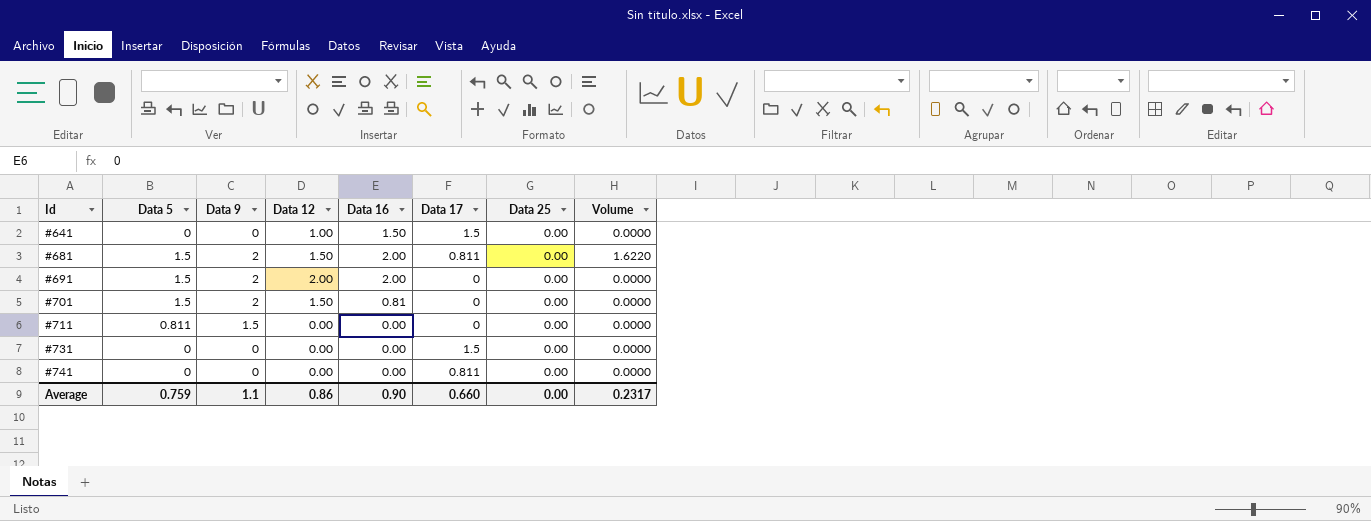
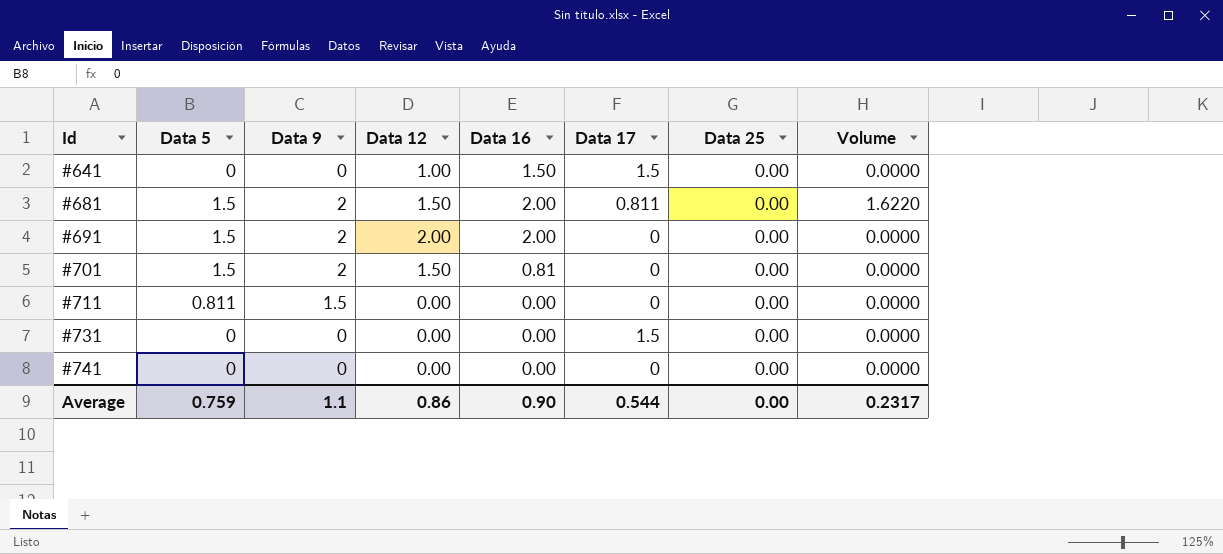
#741 | Data 17: 0.811 -> 0
Average | Data 17: 0.660 -> 0.544

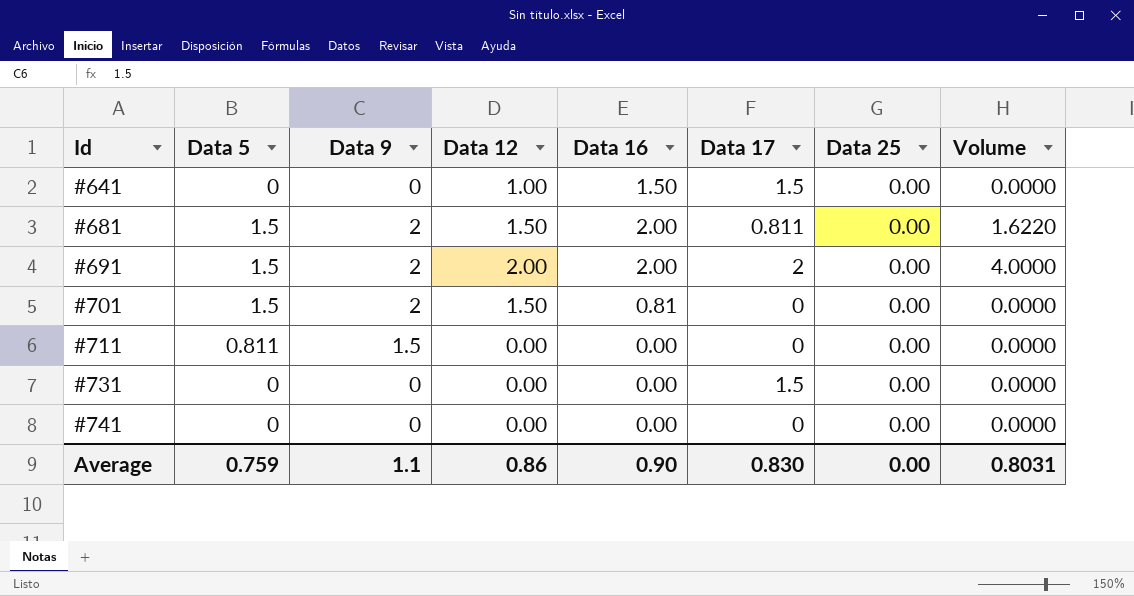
#691 | Data 17: 0 -> 2
#691 | Volume: 0.0000 -> 4.0000
Average | Data 17: 0.544 -> 0.830
Average | Volume: 0.2317 -> 0.8031

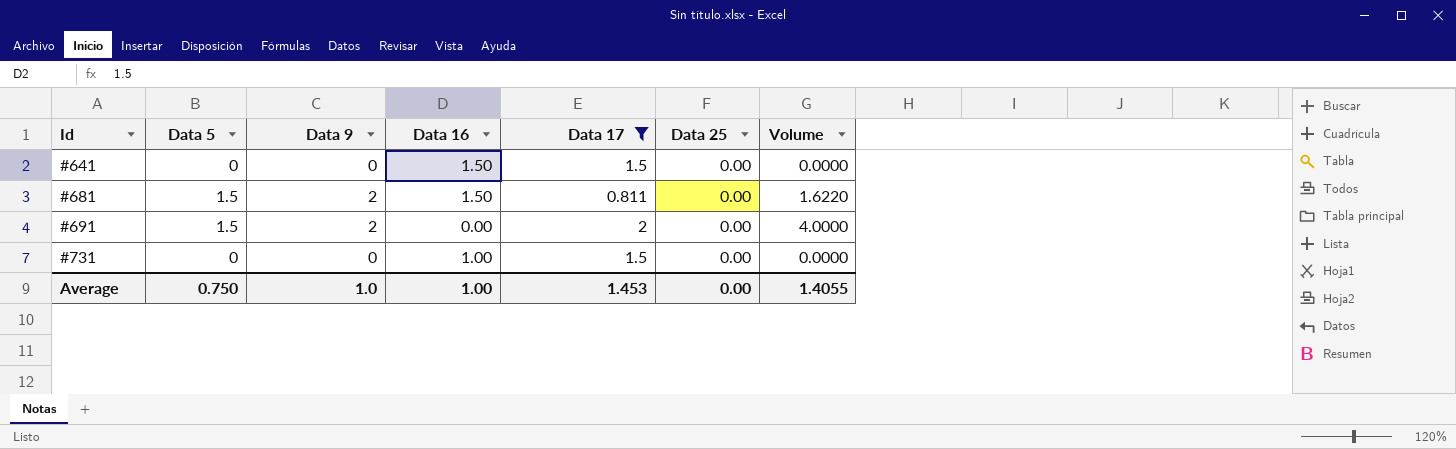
filter: none -> Data 17 != 0
column Data 12 | position: 4 -> none
#681 | Data 16: 2.00 -> 1.50
#691 | Data 16: 2.00 -> 0.00
#731 | Data 16: 0.00 -> 1.00
Average | Data 5: 0.759 -> 0.750
Average | Data 9: 1.1 -> 1.0
Average | Data 16: 0.90 -> 1.00
Average | Data 17: 0.830 -> 1.453
Average | Volume: 0.8031 -> 1.4055

